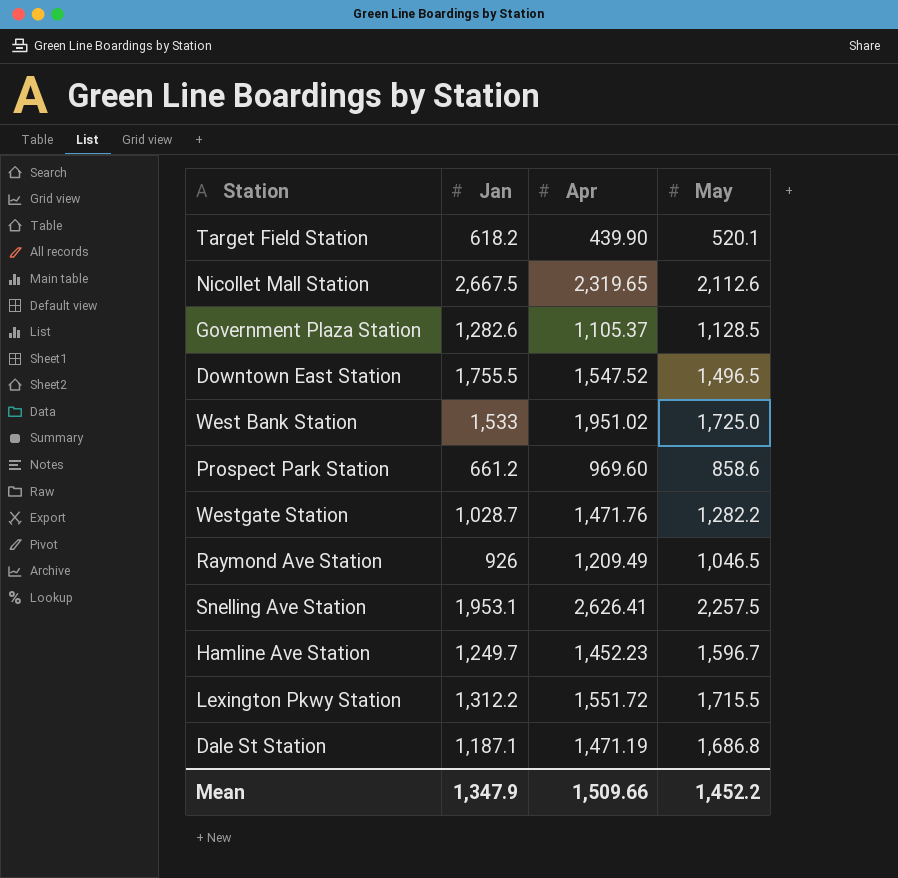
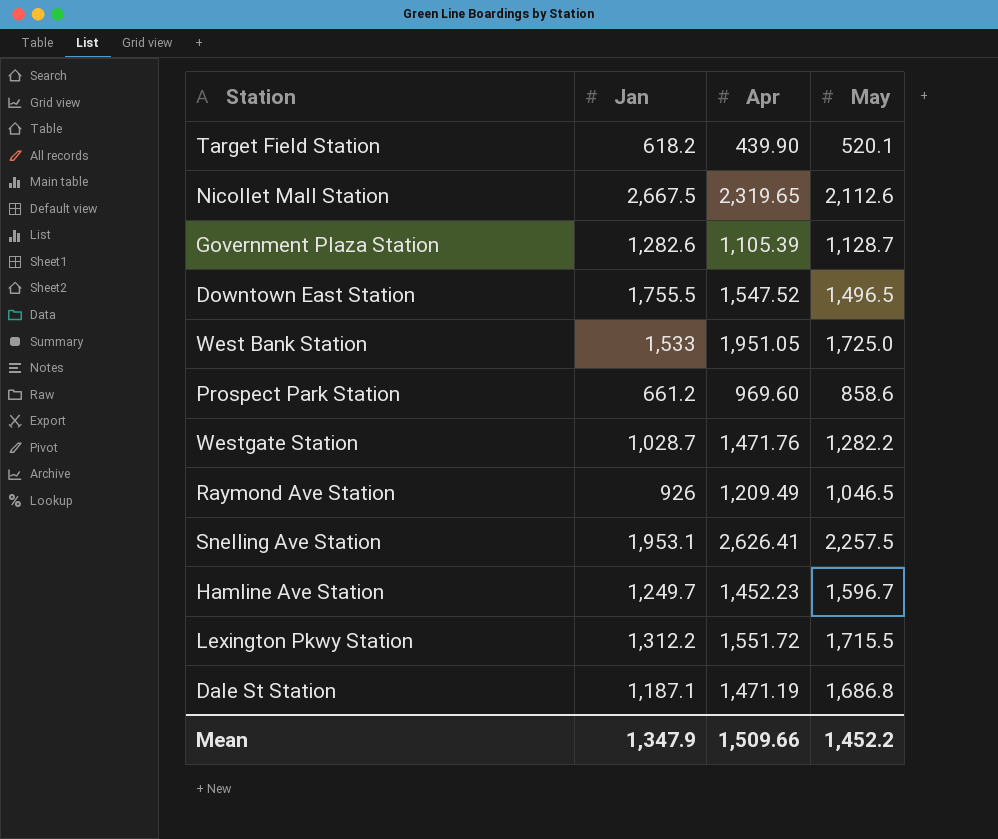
Government Plaza Station | Apr: 1,105.37 -> 1,105.39
Government Plaza Station | May: 1,128.5 -> 1,128.7
West Bank Station | Apr: 1,951.02 -> 1,951.05

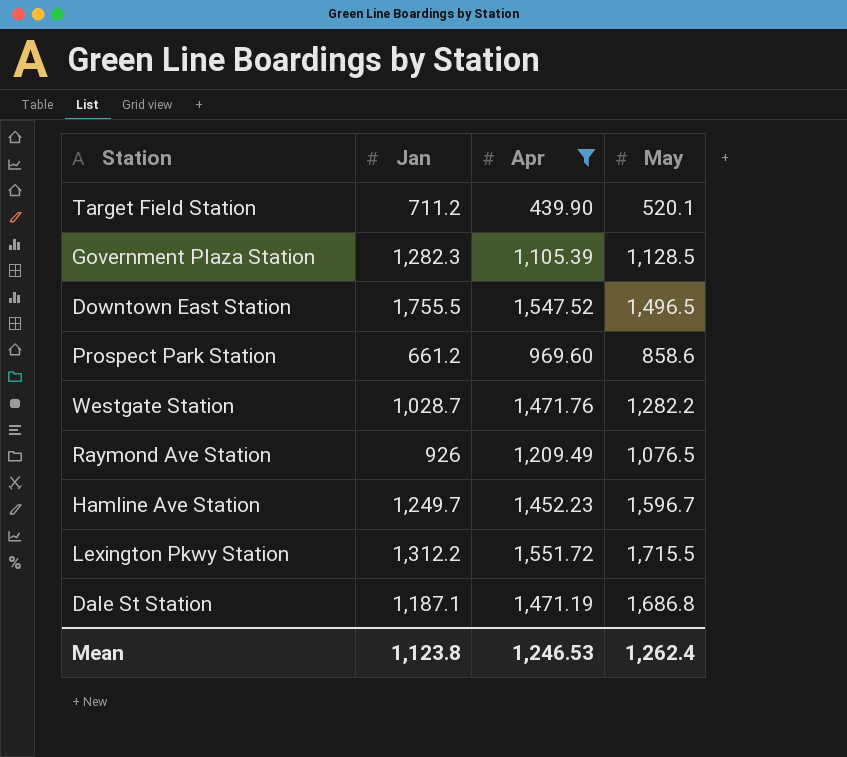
filter: none -> Apr <= 1,551.72
Target Field Station | Jan: 618.2 -> 711.2
Government Plaza Station | Jan: 1,282.6 -> 1,282.3
Government Plaza Station | May: 1,128.7 -> 1,128.5
Raymond Ave Station | May: 1,046.5 -> 1,076.5
Mean | Jan: 1,347.9 -> 1,123.8
Mean | Apr: 1,509.66 -> 1,246.53
Mean | May: 1,452.2 -> 1,262.4

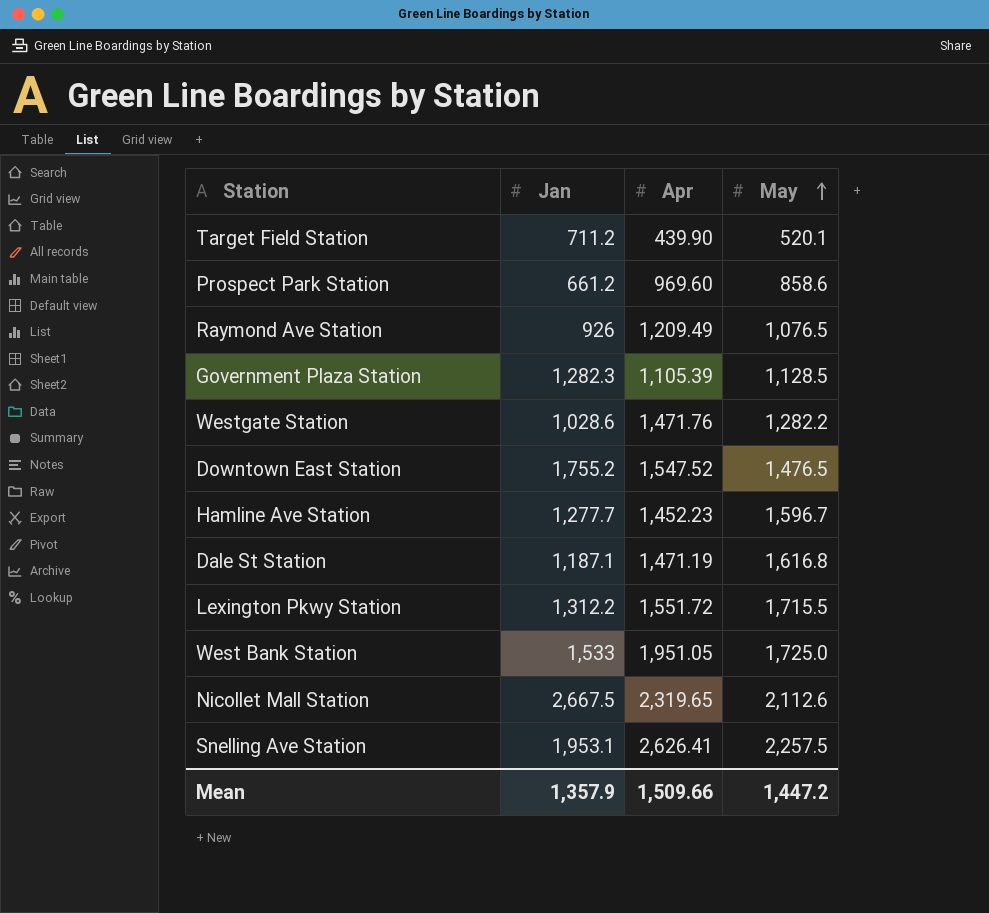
filter: Apr <= 1,551.72 -> none
row order: none -> May ascending
Westgate Station | Jan: 1,028.7 -> 1,028.6
Downtown East Station | Jan: 1,755.5 -> 1,755.2
Downtown East Station | May: 1,496.5 -> 1,476.5
Hamline Ave Station | Jan: 1,249.7 -> 1,277.7
Dale St Station | May: 1,686.8 -> 1,616.8
Mean | Jan: 1,123.8 -> 1,357.9
Mean | Apr: 1,246.53 -> 1,509.66
Mean | May: 1,262.4 -> 1,447.2

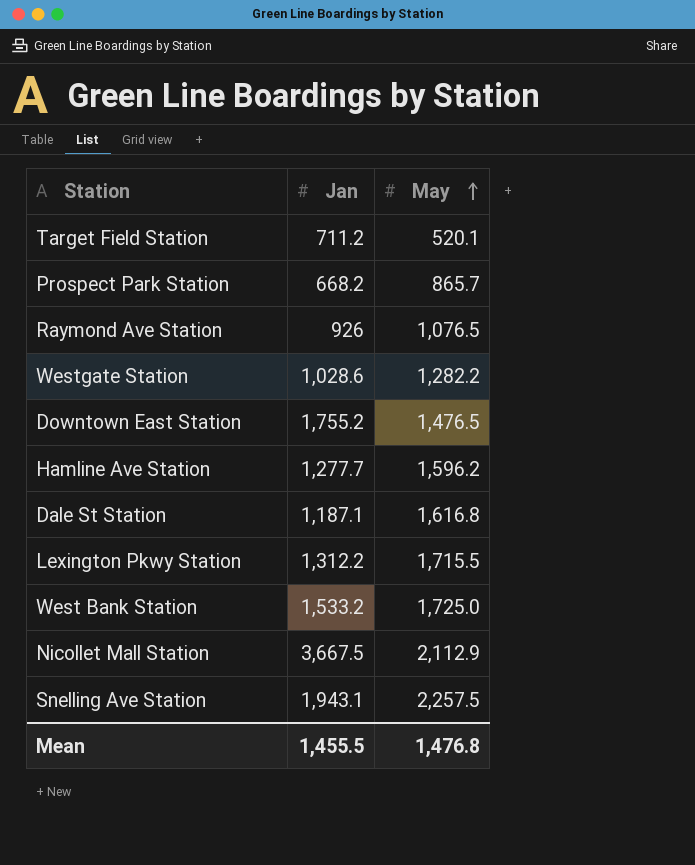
column Apr | position: 3 -> none
row Government Plaza Station: 1,282.3 | 1,105.39 | 1,128.5 -> none
Prospect Park Station | Jan: 661.2 -> 668.2
Prospect Park Station | May: 858.6 -> 865.7
Hamline Ave Station | May: 1,596.7 -> 1,596.2
West Bank Station | Jan: 1,533 -> 1,533.2
Nicollet Mall Station | Jan: 2,667.5 -> 3,667.5
Nicollet Mall Station | May: 2,112.6 -> 2,112.9
Snelling Ave Station | Jan: 1,953.1 -> 1,943.1
Mean | Jan: 1,357.9 -> 1,455.5
Mean | May: 1,447.2 -> 1,476.8

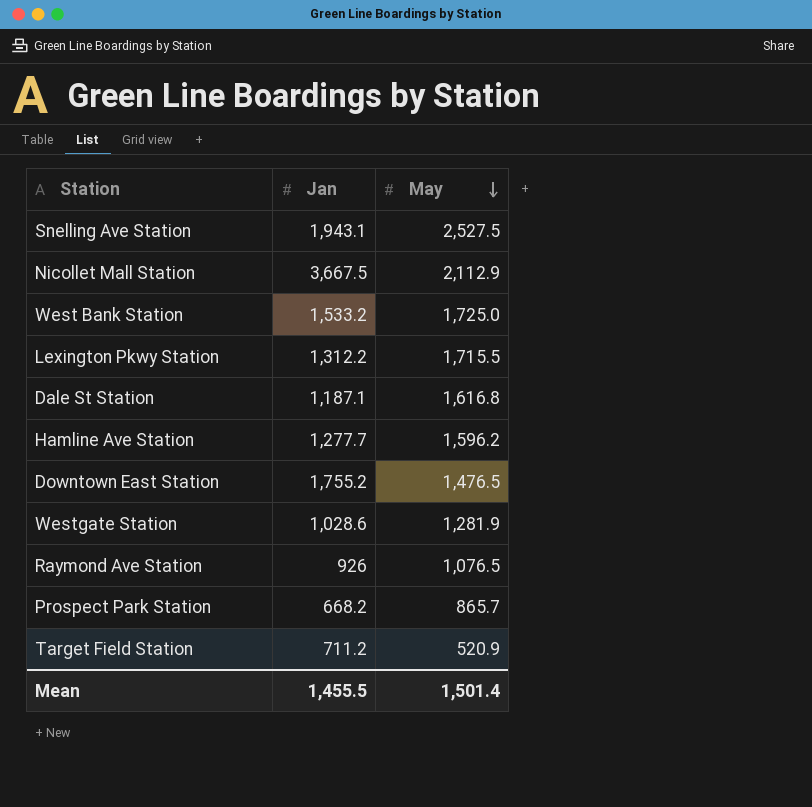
row order: May ascending -> May descending
Snelling Ave Station | May: 2,257.5 -> 2,527.5
Westgate Station | May: 1,282.2 -> 1,281.9
Target Field Station | May: 520.1 -> 520.9
Mean | May: 1,476.8 -> 1,501.4

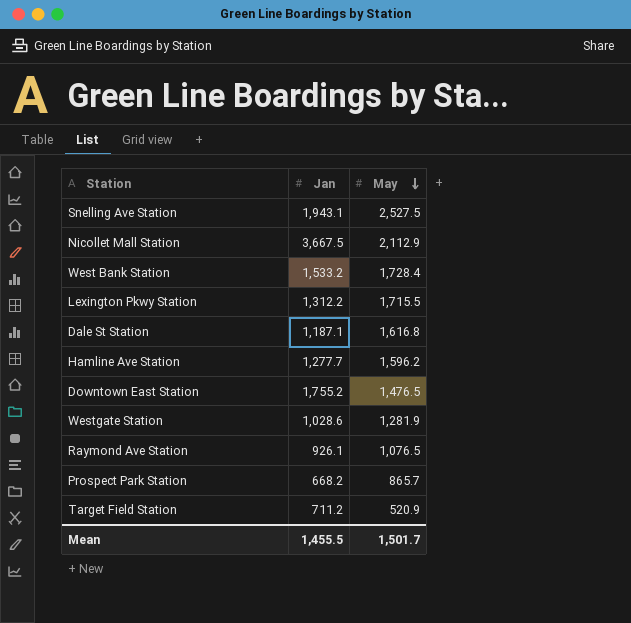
West Bank Station | May: 1,725.0 -> 1,728.4
Raymond Ave Station | Jan: 926 -> 926.1
Mean | May: 1,501.4 -> 1,501.7

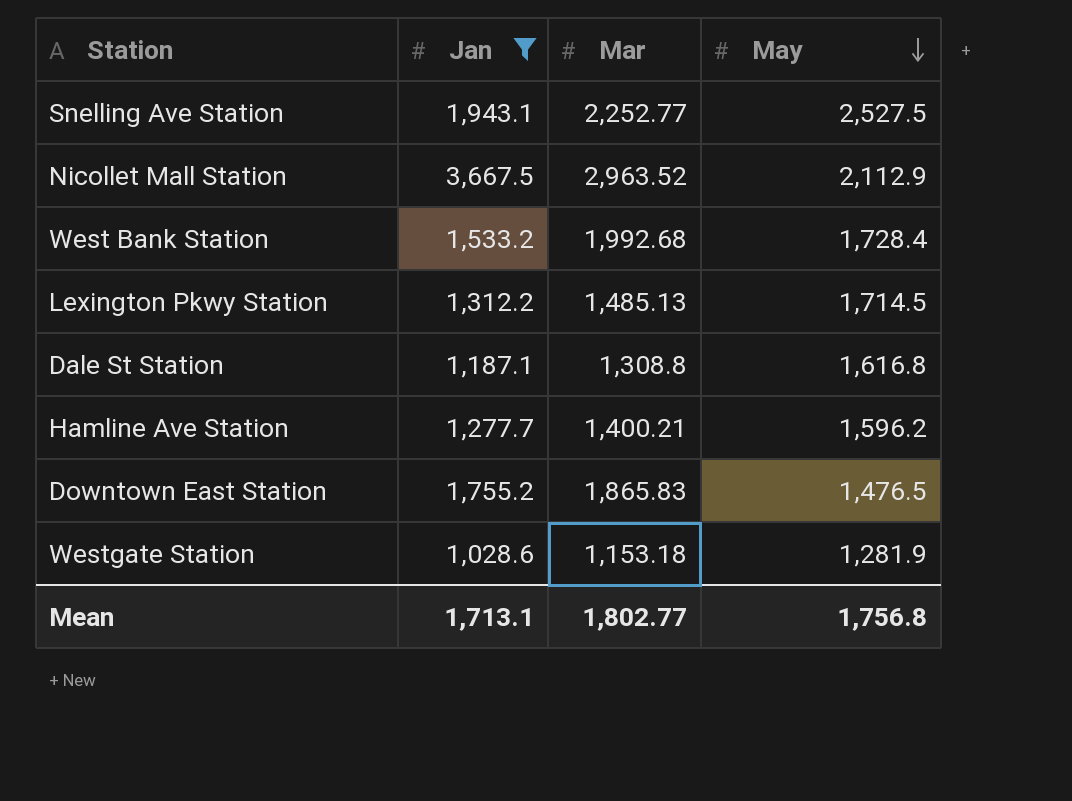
filter: none -> Jan >= 1,028.6
column Mar | position: none -> 3
Lexington Pkwy Station | May: 1,715.5 -> 1,714.5
Mean | Jan: 1,455.5 -> 1,713.1
Mean | May: 1,501.7 -> 1,756.8

